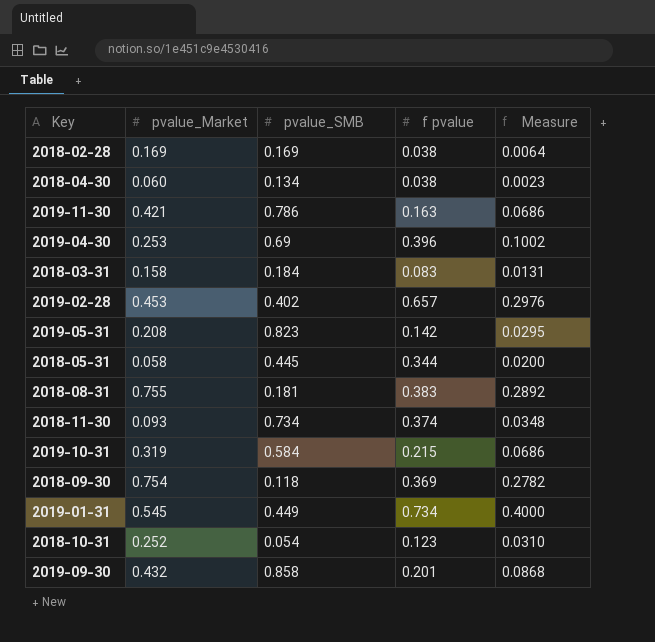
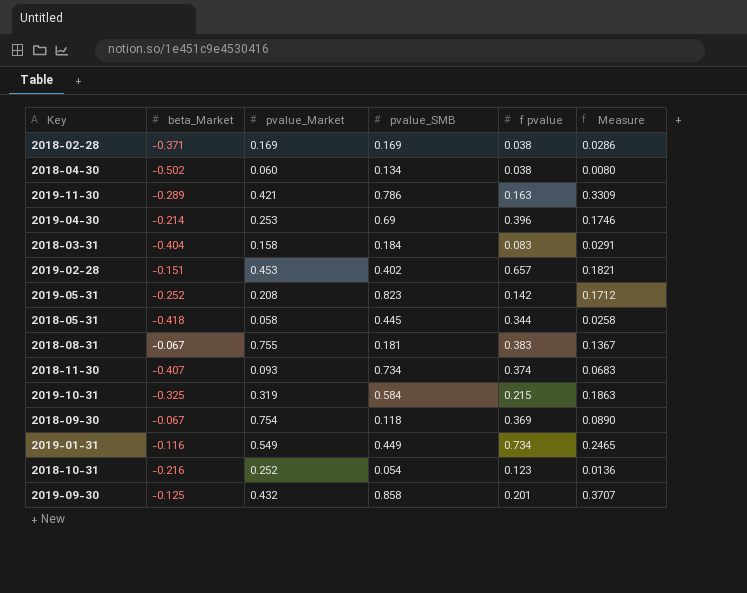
column beta_Market | position: none -> 2
column Measure | formula: [pvalue_Market] * [f pvalue] -> [pvalue_Market] * [pvalue_SMB]
2019-01-31 | pvalue_Market: 0.545 -> 0.549

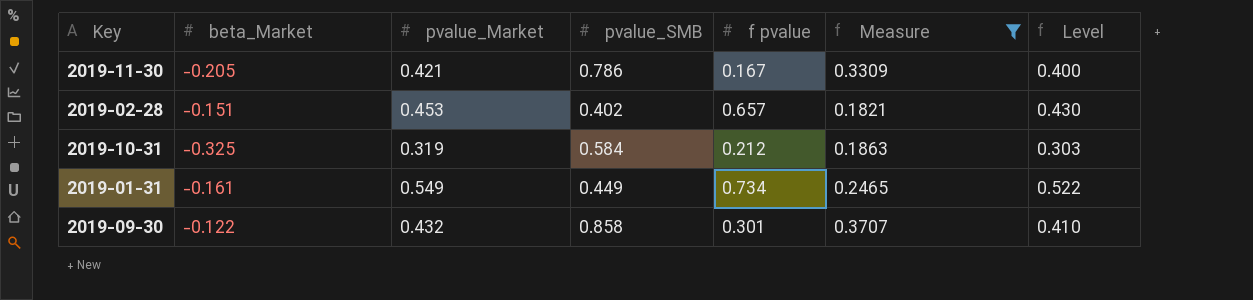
filter: none -> Measure >= 0.1821
column Level | formula: none -> [pvalue_Market] * 0.95
2019-11-30 | beta_Market: -0.289 -> -0.205
2019-11-30 | f pvalue: 0.163 -> 0.167
2019-10-31 | f pvalue: 0.215 -> 0.212
2019-01-31 | beta_Market: -0.116 -> -0.161
2019-09-30 | beta_Market: -0.125 -> -0.122
2019-09-30 | f pvalue: 0.201 -> 0.301

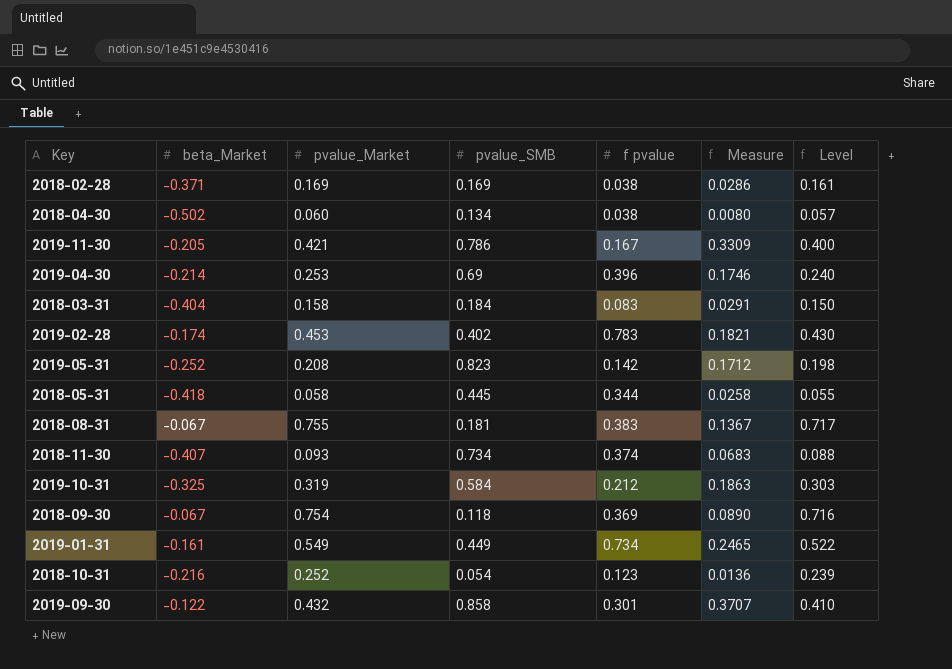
filter: Measure >= 0.1821 -> none
2019-02-28 | beta_Market: -0.151 -> -0.174
2019-02-28 | f pvalue: 0.657 -> 0.783

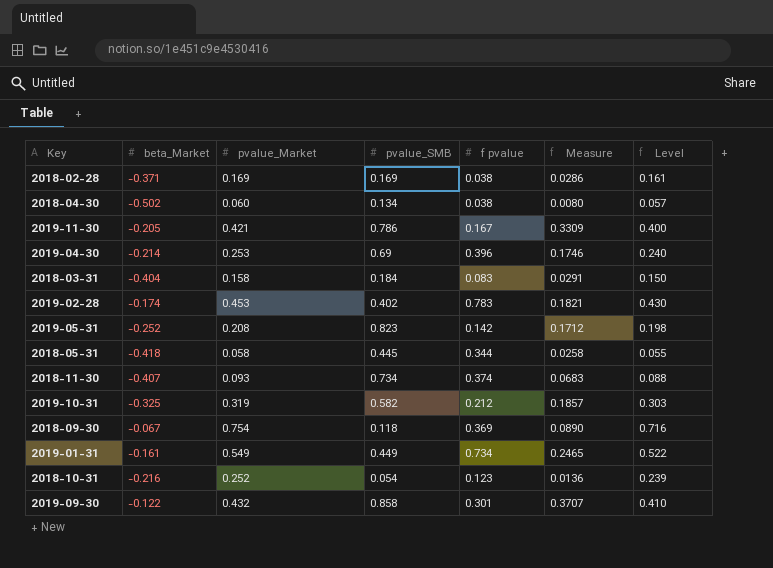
row 2018-08-31: -0.067 | 0.755 | 0.181 | 0.383 | 0.1367 | 0.717 -> none
2019-10-31 | pvalue_SMB: 0.584 -> 0.582
2019-10-31 | Measure: 0.1863 -> 0.1857

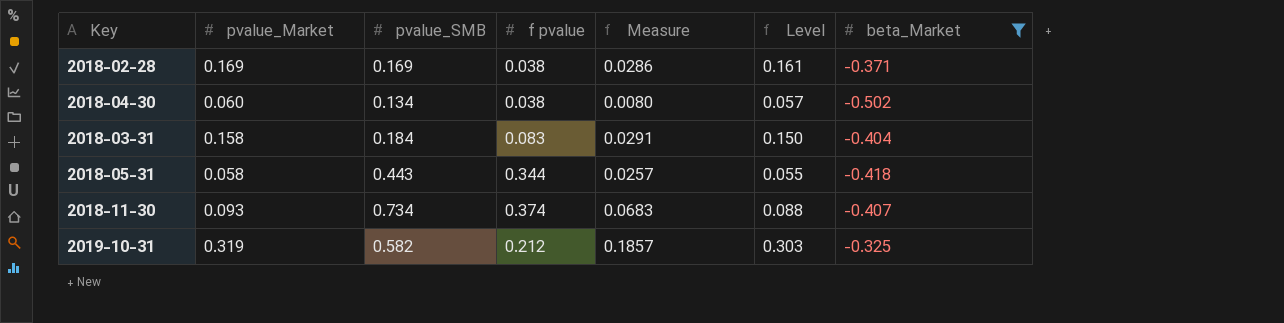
filter: none -> beta_Market <= -0.325
column beta_Market | position: 2 -> 7
2018-05-31 | pvalue_SMB: 0.445 -> 0.443
2018-05-31 | Measure: 0.0258 -> 0.0257

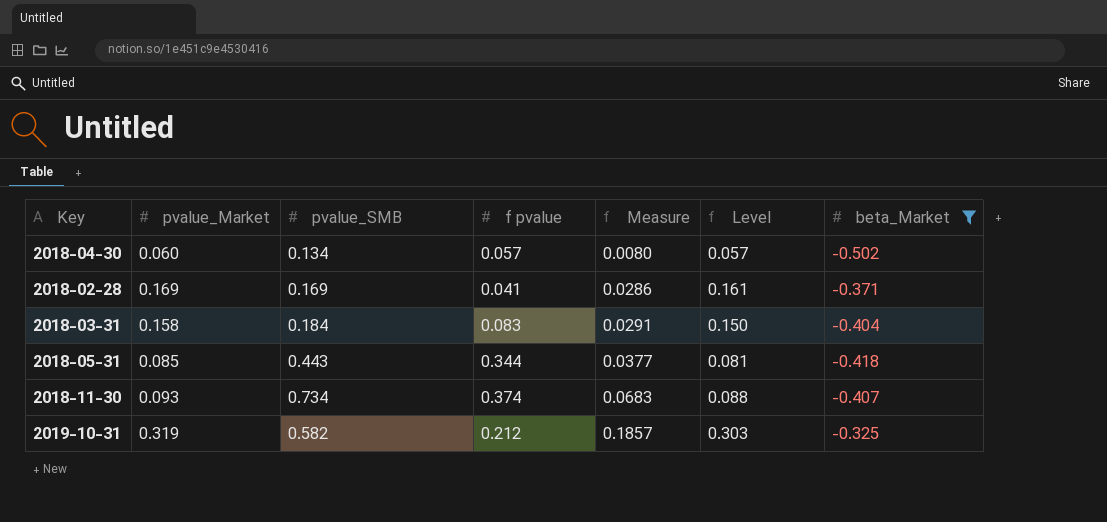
row order: none -> Measure ascending
2018-04-30 | f pvalue: 0.038 -> 0.057
2018-02-28 | f pvalue: 0.038 -> 0.041
2018-05-31 | pvalue_Market: 0.058 -> 0.085
2018-05-31 | Measure: 0.0257 -> 0.0377
2018-05-31 | Level: 0.055 -> 0.081

